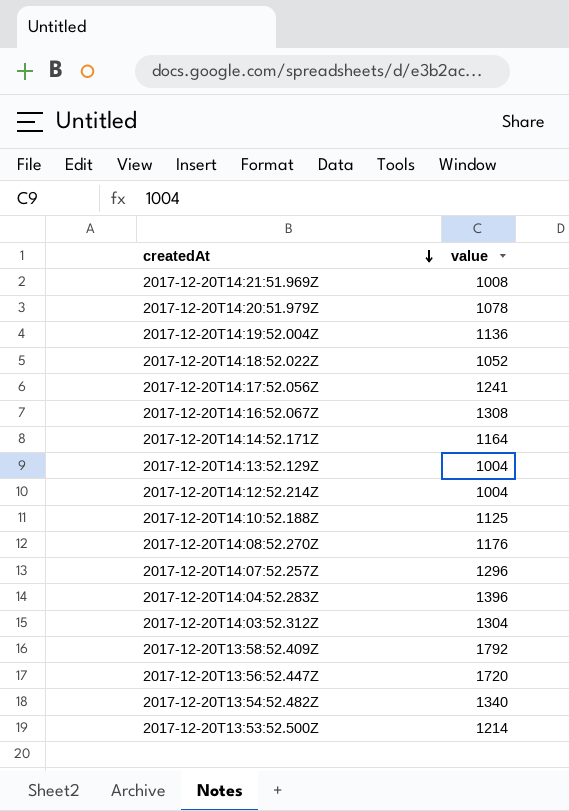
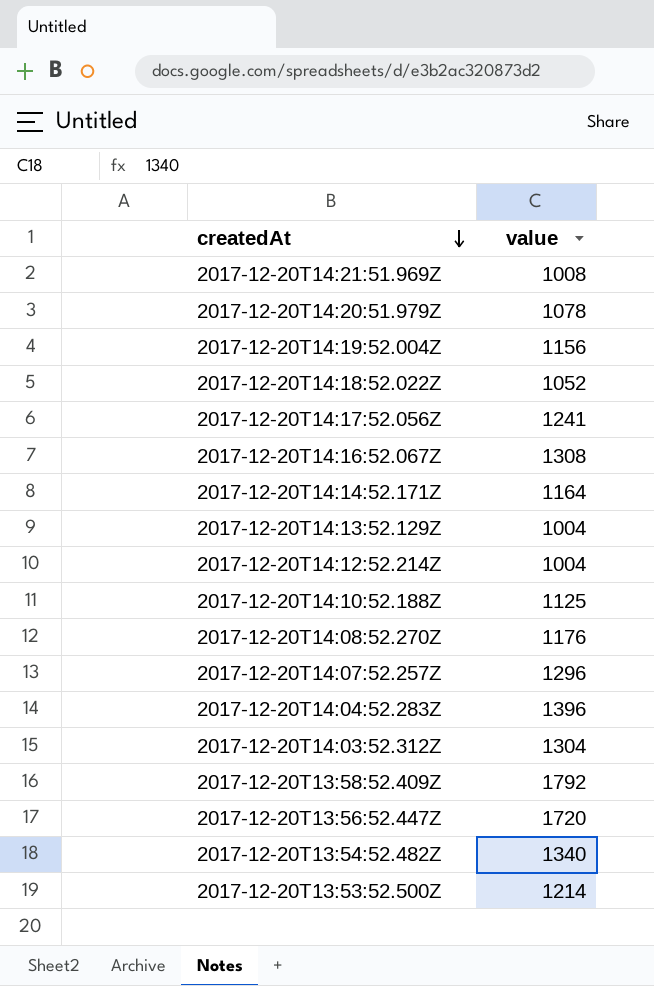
2017-12-20T14:19:52.004Z | value: 1136 -> 1156

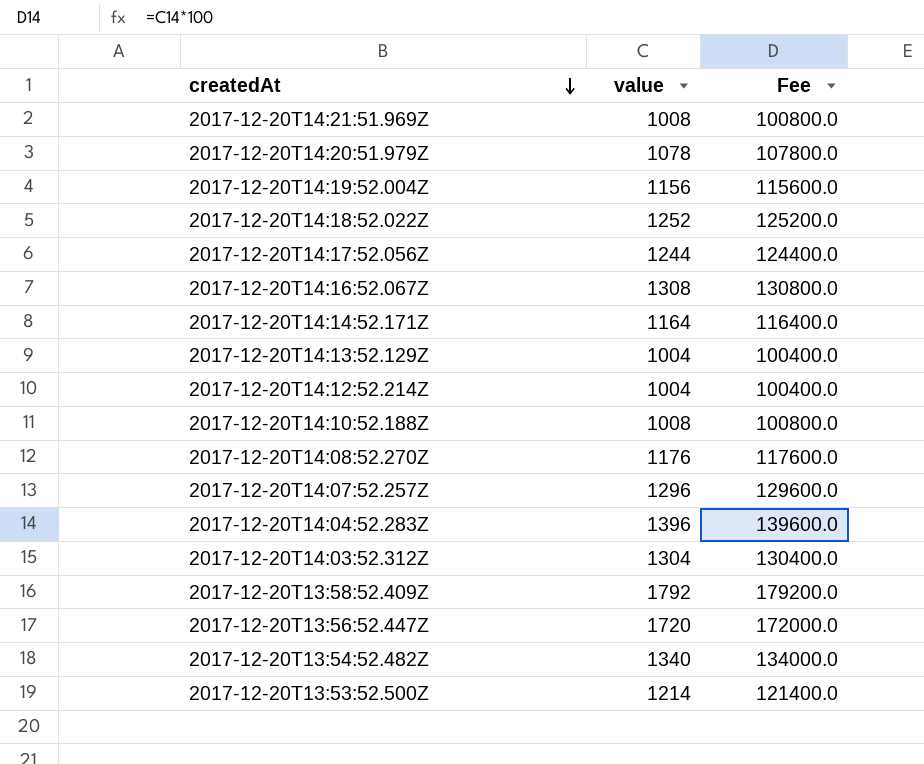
column Fee | formula: none -> [value] * 100
2017-12-20T14:18:52.022Z | value: 1052 -> 1252
2017-12-20T14:17:52.056Z | value: 1241 -> 1244
2017-12-20T14:10:52.188Z | value: 1125 -> 1008

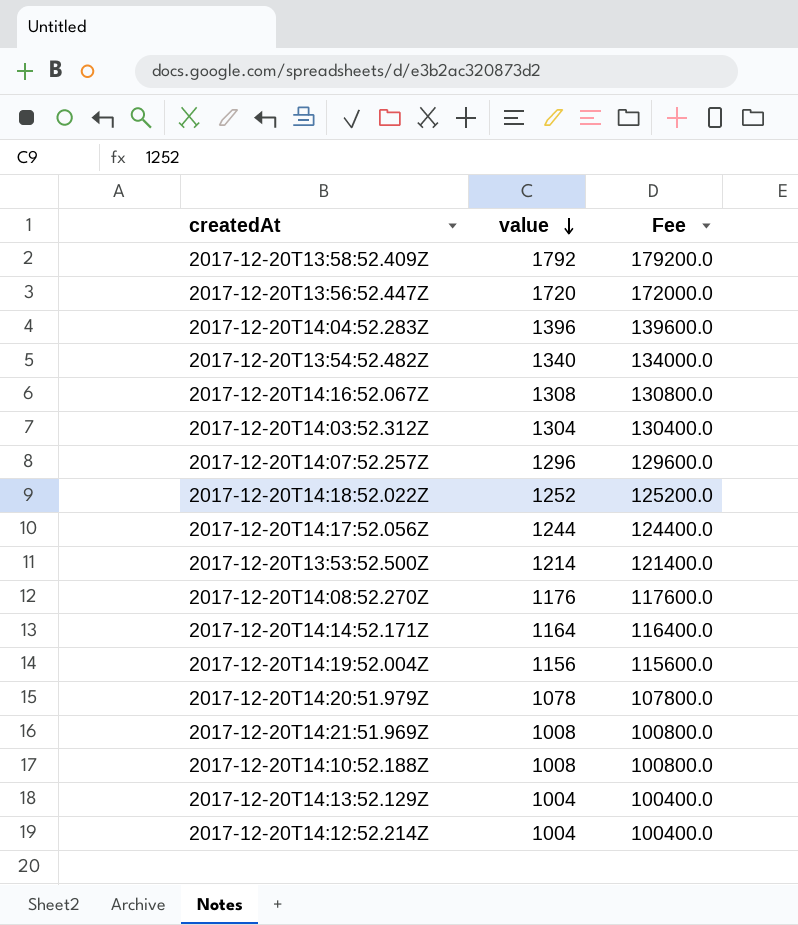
row order: createdAt descending -> value descending

